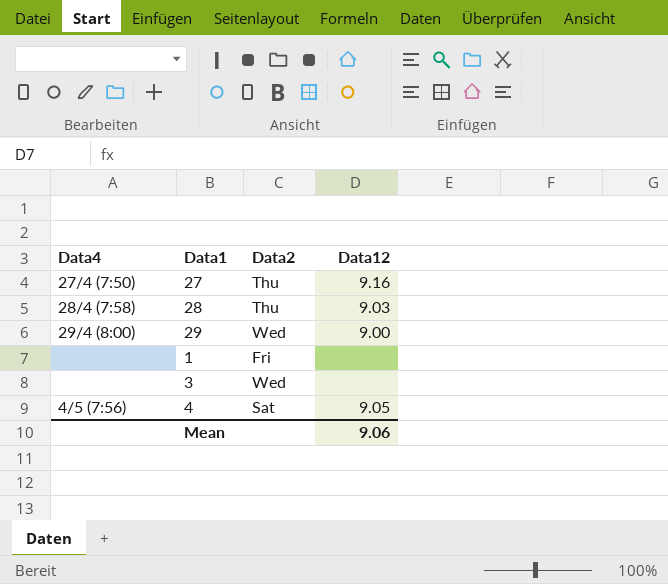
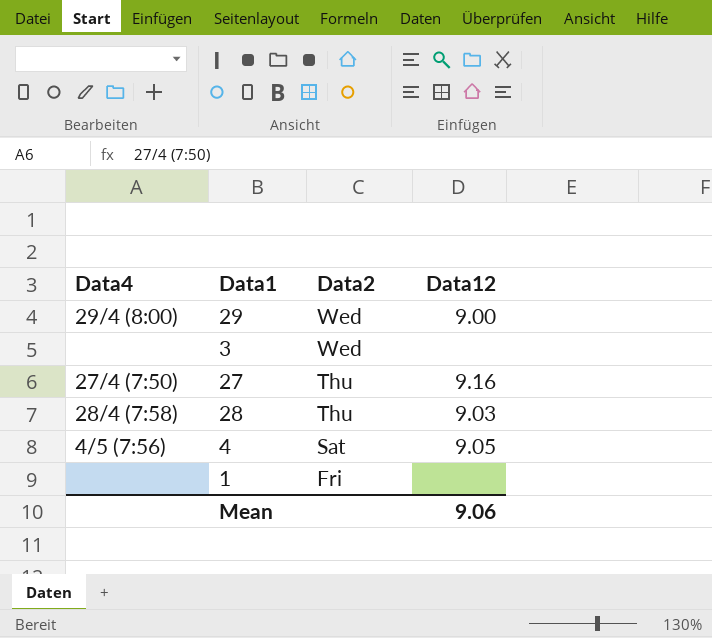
row order: none -> Data2 descending

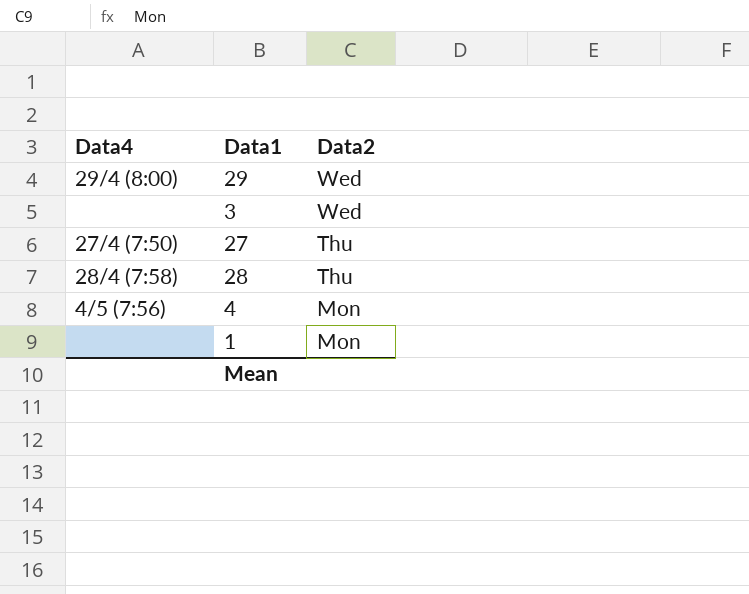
column Data12 | position: 4 -> none
4 | Data2: Sat -> Mon
1 | Data2: Fri -> Mon

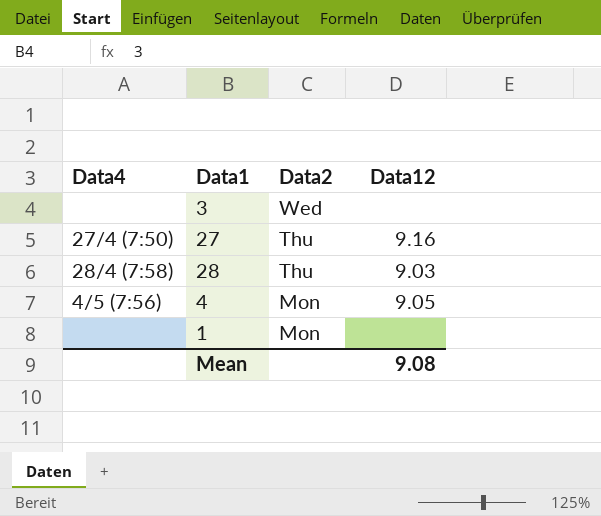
column Data12 | position: none -> 4
row 29: 29/4 (8:00) | Wed -> none

